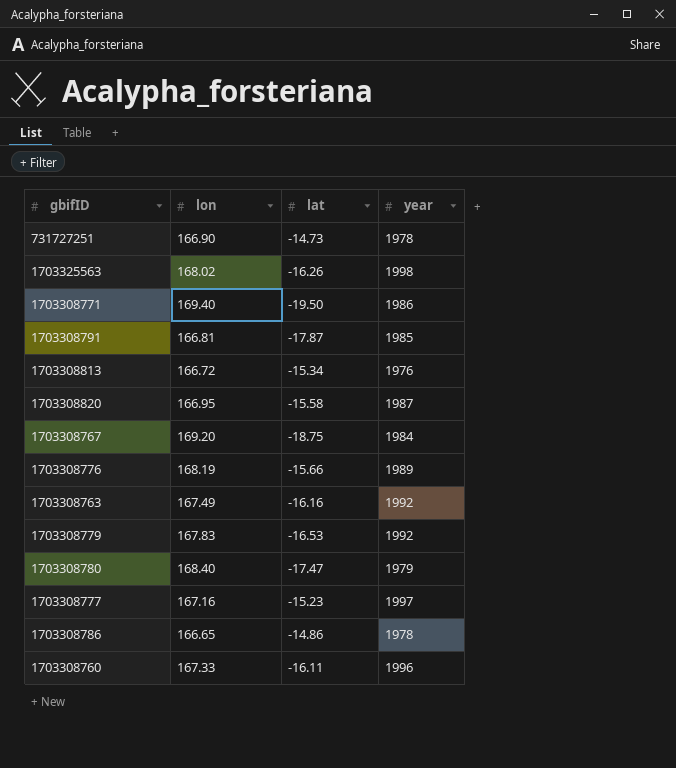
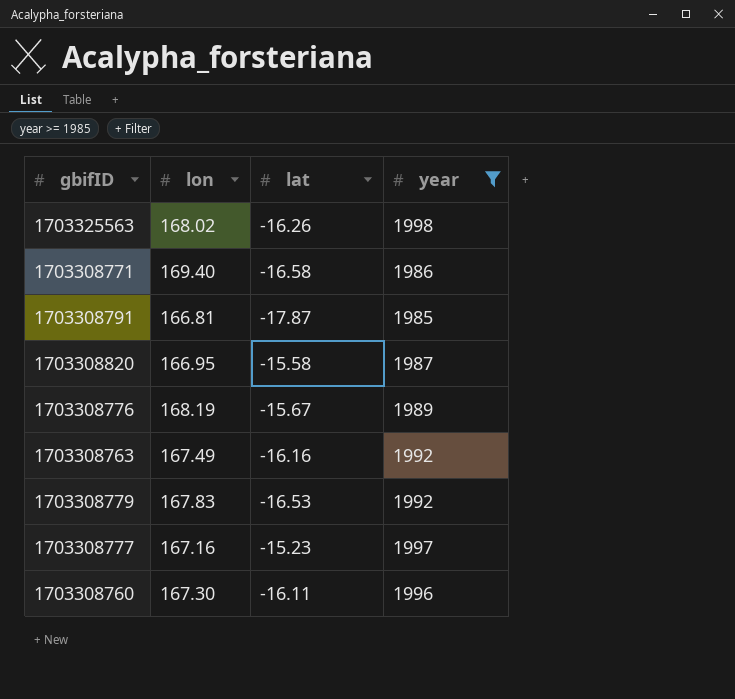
filter: none -> year >= 1985
1703308771 | lat: -19.50 -> -16.58
1703308776 | lat: -15.66 -> -15.67
1703308760 | lon: 167.33 -> 167.30

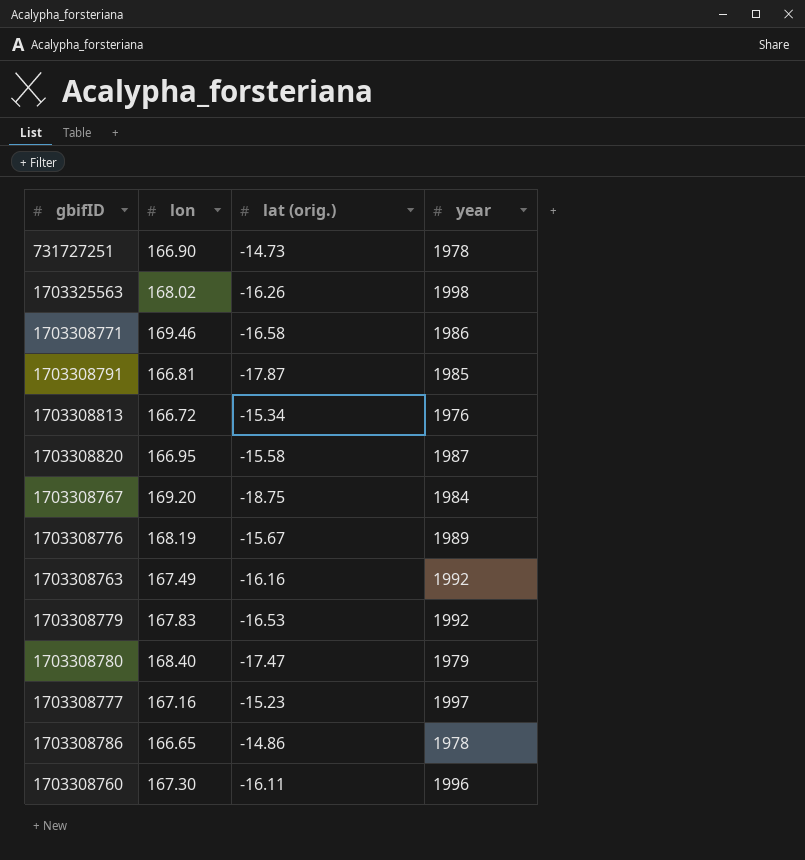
filter: year >= 1985 -> none
column name: lat -> lat (orig.)
1703308771 | lon: 169.40 -> 169.46

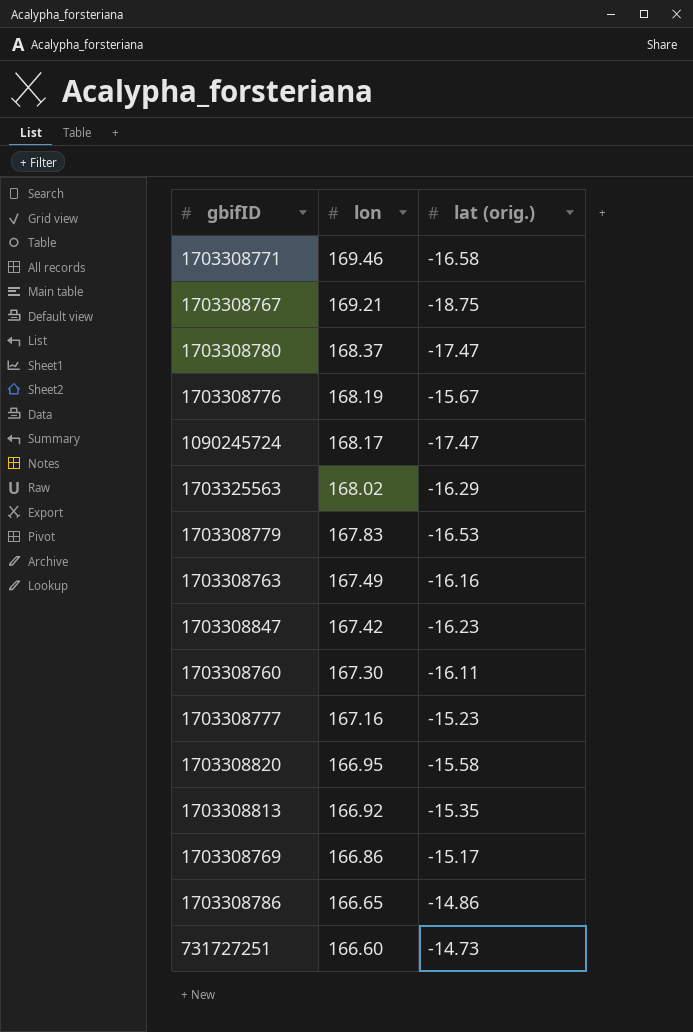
row order: none -> lon descending
column year | position: 4 -> none
row 1703308791: 166.81 | -17.87 | 1985 -> none
1703308767 | lon: 169.20 -> 169.21
1703308780 | lon: 168.40 -> 168.37
row 1090245724: none -> 168.17 | -17.47
1703325563 | lat (orig.): -16.26 -> -16.29
row 1703308847: none -> 167.42 | -16.23
1703308813 | lon: 166.72 -> 166.92
1703308813 | lat (orig.): -15.34 -> -15.35
row 1703308769: none -> 166.86 | -15.17
731727251 | lon: 166.90 -> 166.60

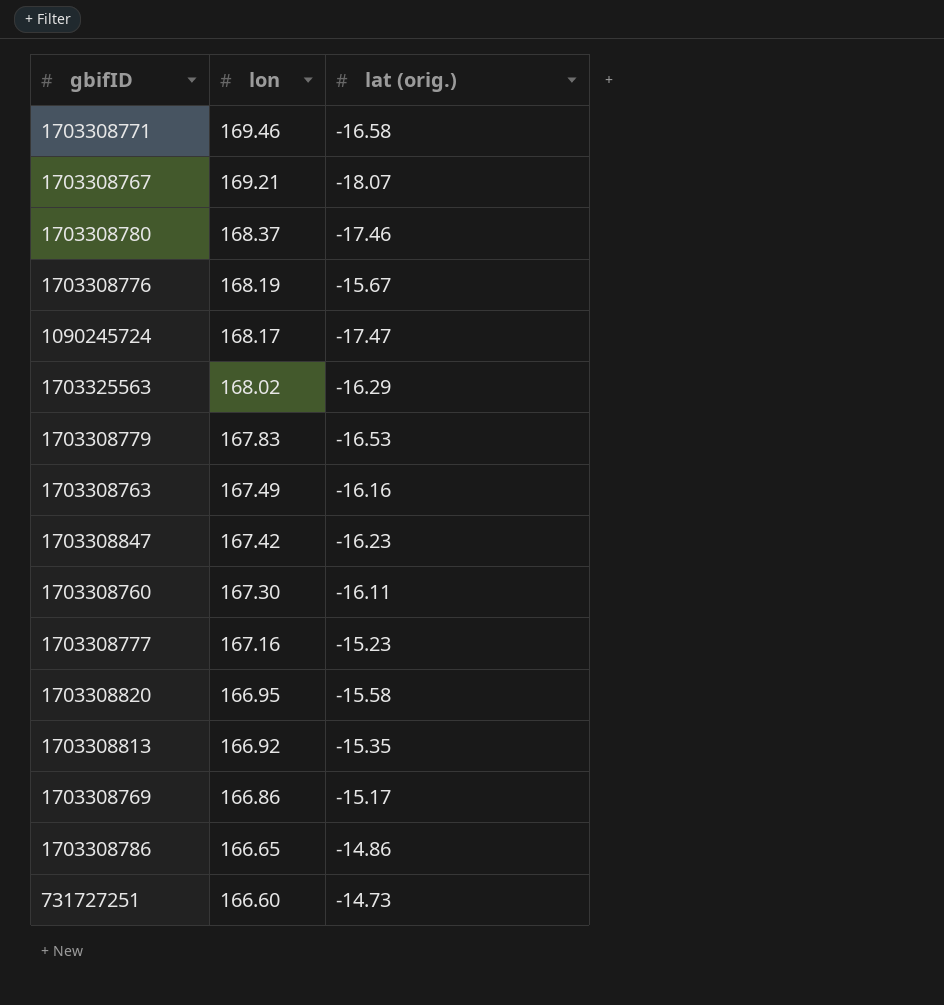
1703308767 | lat (orig.): -18.75 -> -18.07
1703308780 | lat (orig.): -17.47 -> -17.46

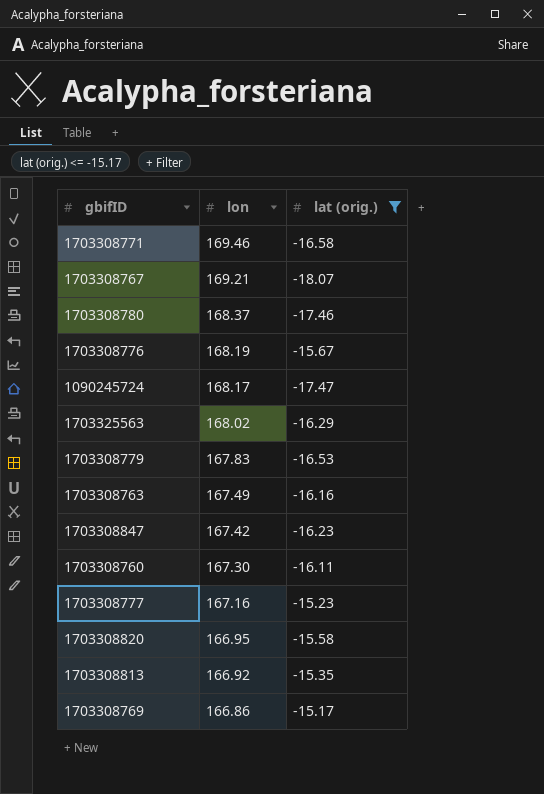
filter: none -> lat (orig.) <= -15.17

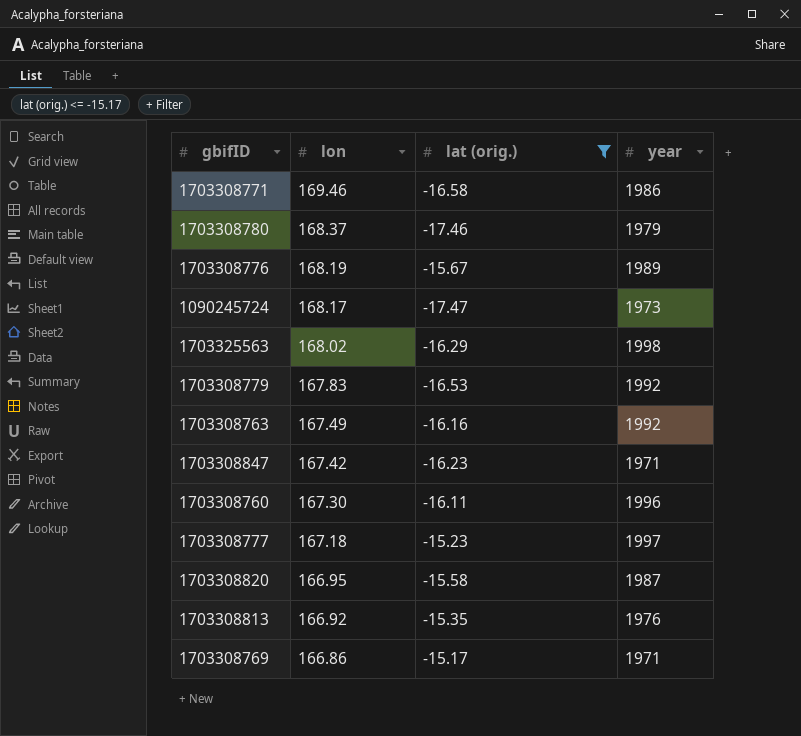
column year | position: none -> 4
row 1703308767: 169.21 | -18.07 -> none
1703308777 | lon: 167.16 -> 167.18

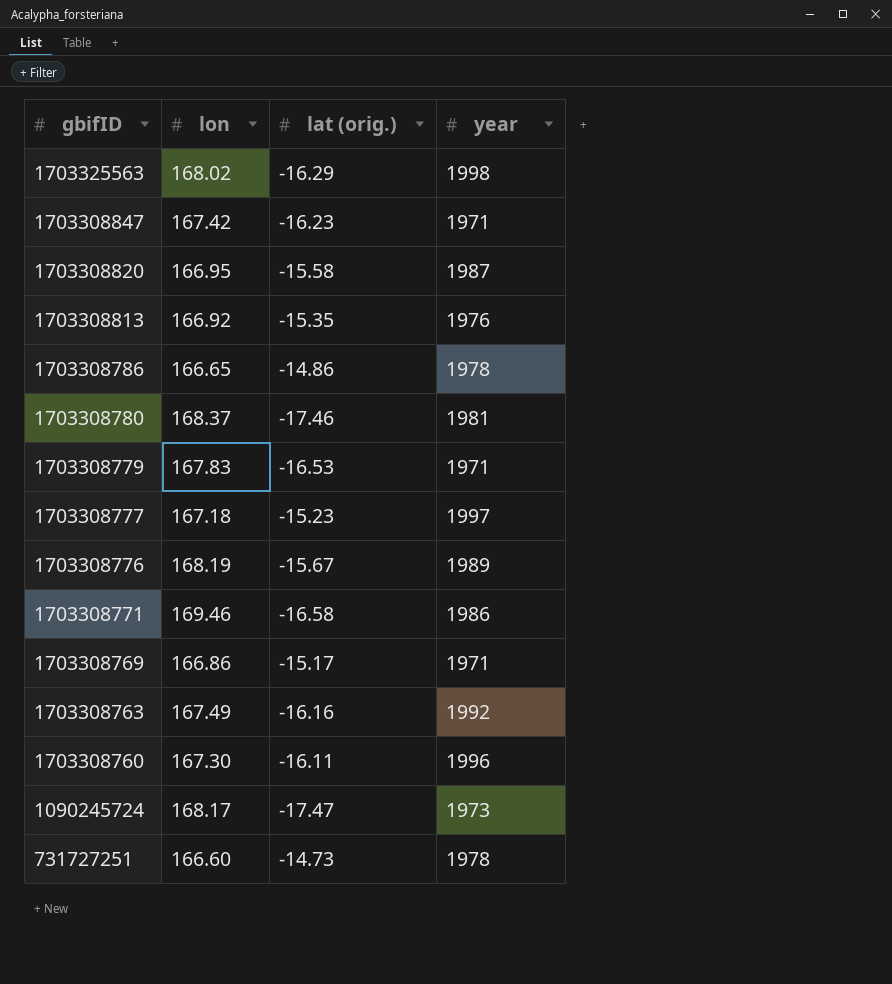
filter: lat (orig.) <= -15.17 -> none
row order: lon descending -> gbifID descending
1703308780 | year: 1979 -> 1981
1703308779 | year: 1992 -> 1971

